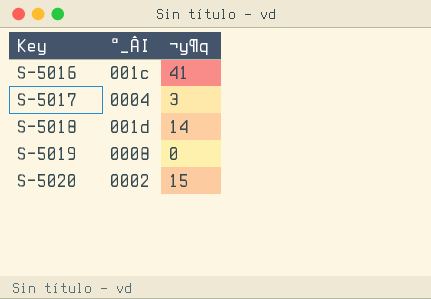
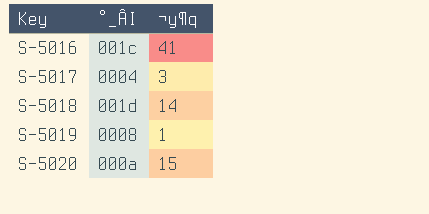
S-5019 | ¬y¶q: 0 -> 1
S-5020 | °_ÂI: 0002 -> 000a

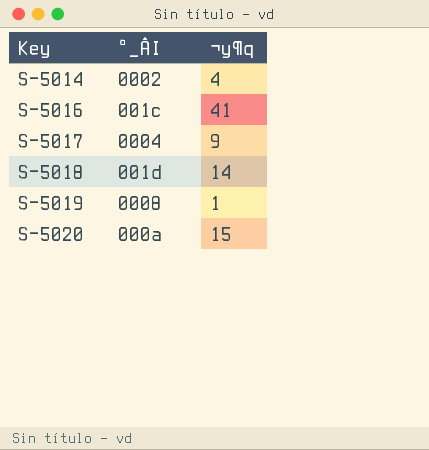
row S-5014: none -> 0002 | 4
S-5017 | ¬y¶q: 3 -> 9

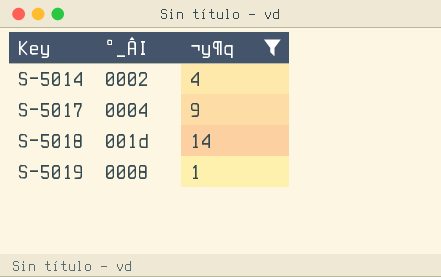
filter: none -> ¬y¶q <= 14

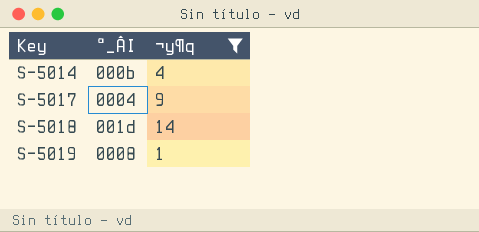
S-5014 | °_ÂI: 0002 -> 000b

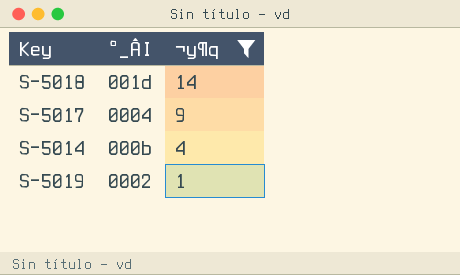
row order: Key ascending -> ¬y¶q descending
S-5019 | °_ÂI: 0008 -> 0002

